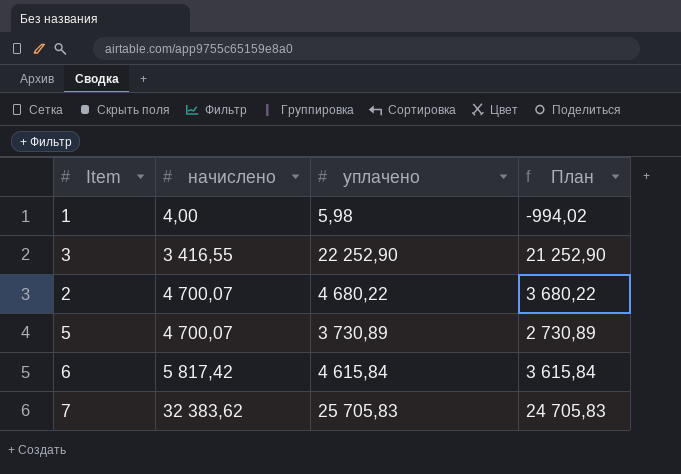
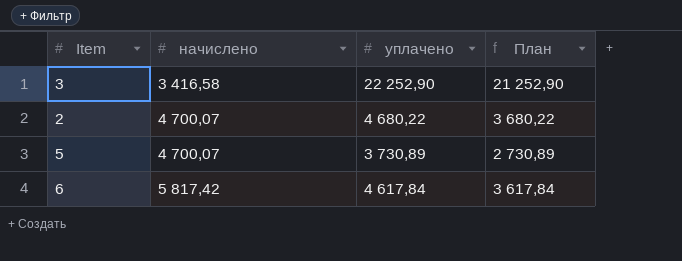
row 1: 4,00 | 5,98 | -994,02 -> none
row 7: 32 383,62 | 25 705,83 | 24 705,83 -> none
3 | начислено: 3 416,55 -> 3 416,58
6 | уплачено: 4 615,84 -> 4 617,84
6 | План: 3 615,84 -> 3 617,84

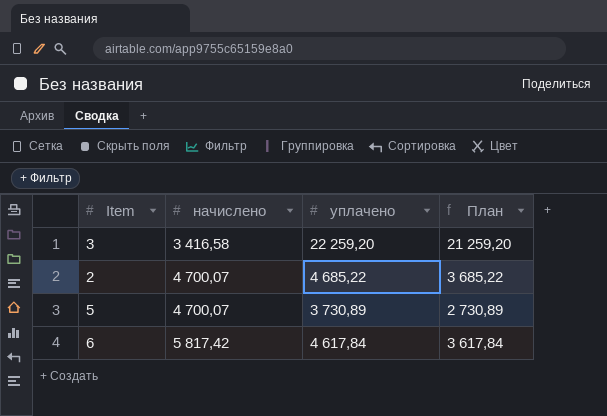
3 | уплачено: 22 252,90 -> 22 259,20
3 | План: 21 252,90 -> 21 259,20
2 | уплачено: 4 680,22 -> 4 685,22
2 | План: 3 680,22 -> 3 685,22

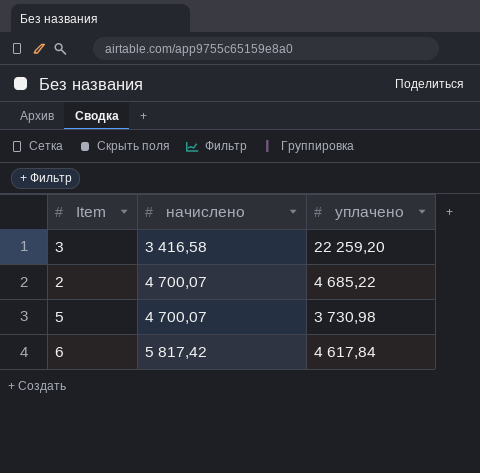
column План | formula: [уплачено] - 1000 -> none
5 | уплачено: 3 730,89 -> 3 730,98

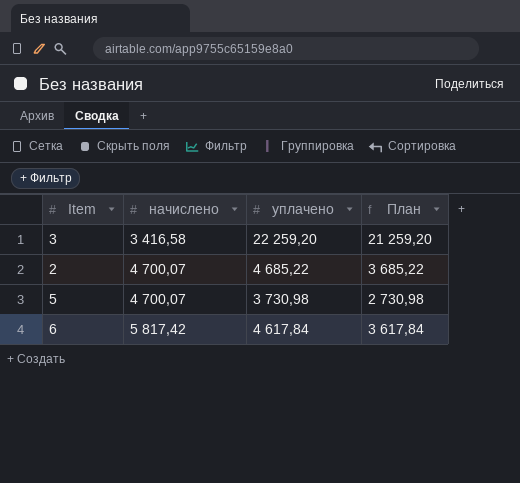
column План | formula: none -> [уплачено] - 1000

